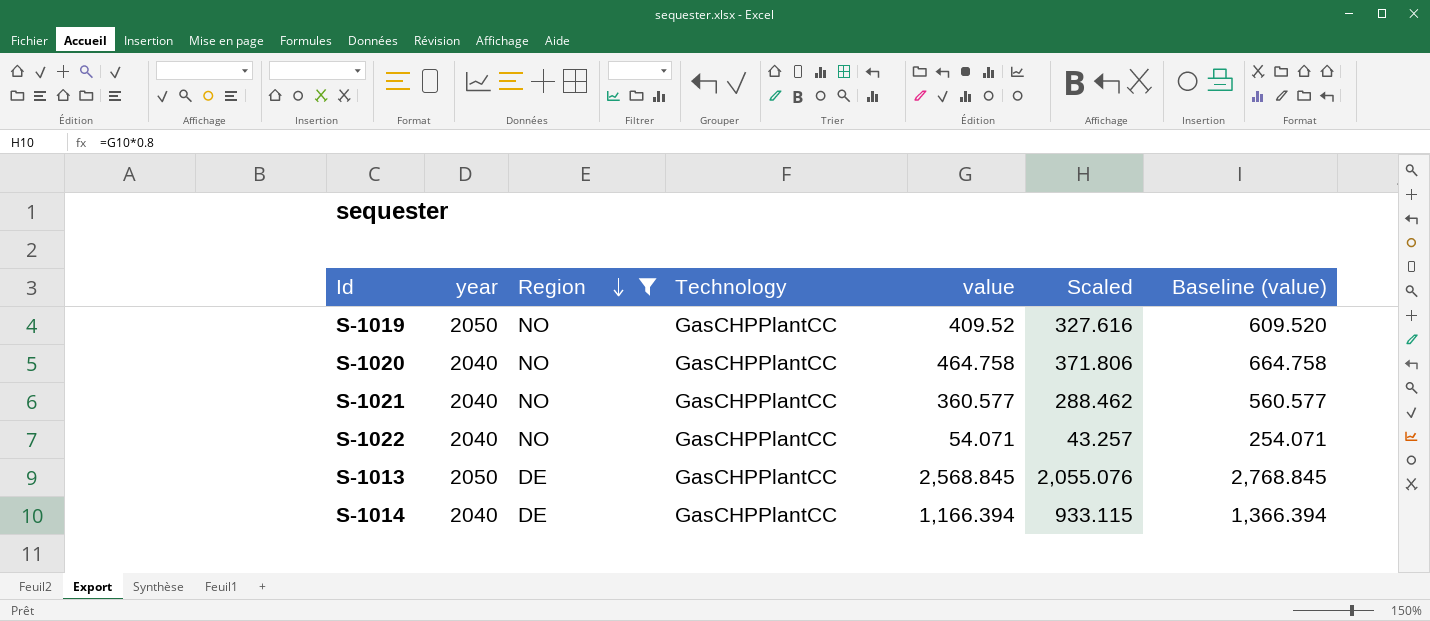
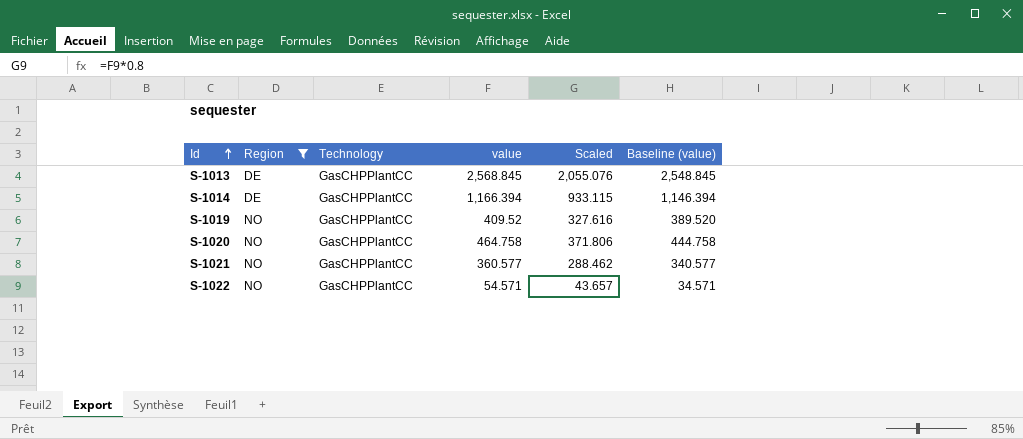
row order: Region descending -> Id ascending
column year | position: 2 -> none
column Baseline (value) | formula: [value] + 200 -> [value] - 20
S-1022 | value: 54.071 -> 54.571
S-1022 | Scaled: 43.257 -> 43.657

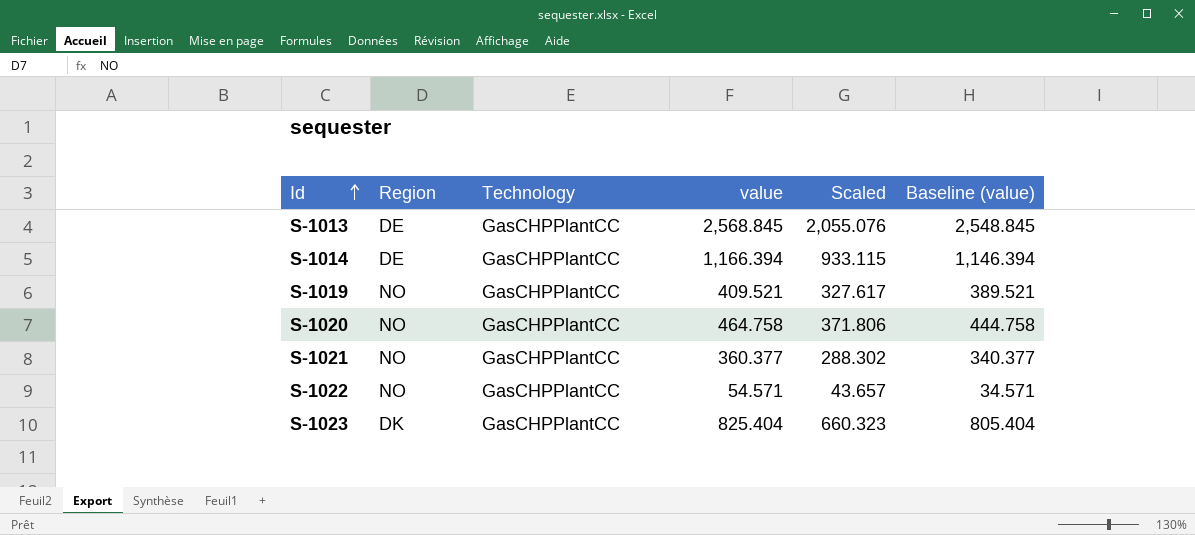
filter: Region != DK -> none
S-1019 | value: 409.52 -> 409.521
S-1019 | Scaled: 327.616 -> 327.617
S-1019 | Baseline (value): 389.520 -> 389.521
S-1021 | value: 360.577 -> 360.377
S-1021 | Scaled: 288.462 -> 288.302
S-1021 | Baseline (value): 340.577 -> 340.377

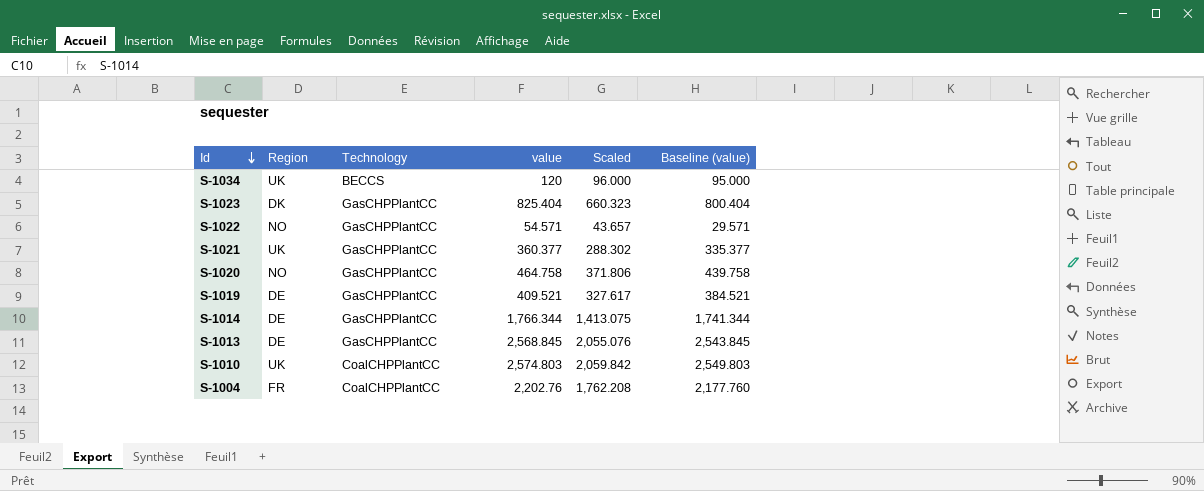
row order: Id ascending -> Id descending
column Baseline (value) | formula: [value] - 20 -> [value] - 25
row S-1034: none -> UK | BECCS | 120 | 96.000 | 95.000
S-1021 | Region: NO -> UK
S-1019 | Region: NO -> DE
S-1014 | value: 1,166.394 -> 1,766.344
S-1014 | Scaled: 933.115 -> 1,413.075
row S-1010: none -> UK | CoalCHPPlantCC | 2,574.803 | 2,059.842 | 2,549.803
row S-1004: none -> FR | CoalCHPPlantCC | 2,202.76 | 1,762.208 | 2,177.760

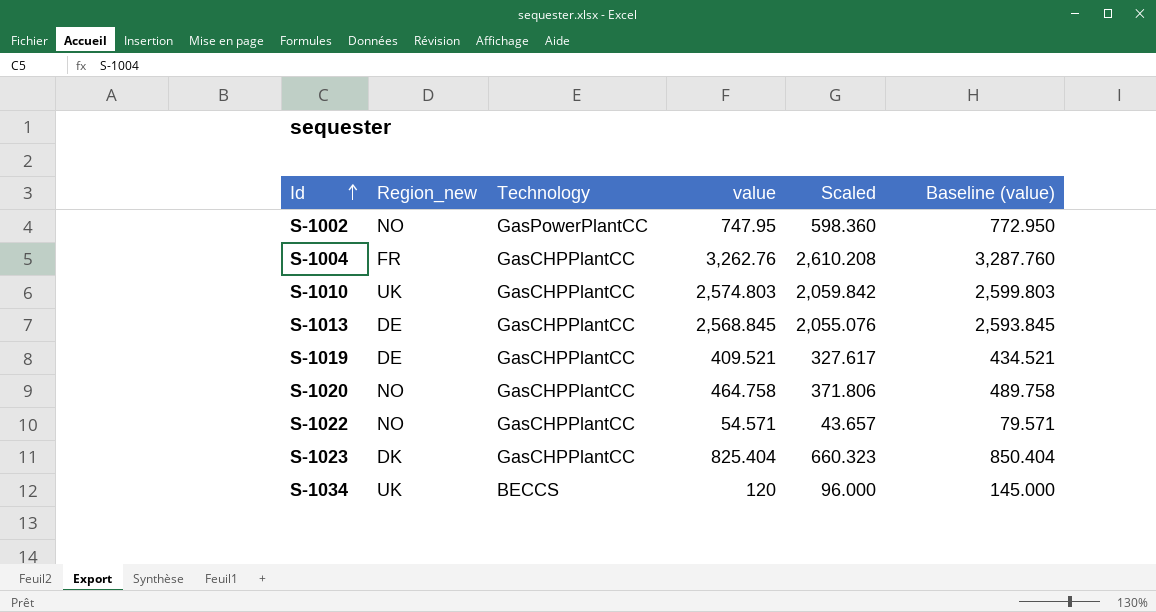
row order: Id descending -> Id ascending
column name: Region -> Region_new
column Baseline (value) | formula: [value] - 25 -> [value] + 25
row S-1021: UK | GasCHPPlantCC | 360.377 | 288.302 | 335.377 -> none
row S-1014: DE | GasCHPPlantCC | 1,766.344 | 1,413.075 | 1,741.344 -> none
row S-1002: none -> NO | GasPowerPlantCC | 747.95 | 598.360 | 772.950
S-1004 | Technology: CoalCHPPlantCC -> GasCHPPlantCC
S-1004 | value: 2,202.76 -> 3,262.76
S-1004 | Scaled: 1,762.208 -> 2,610.208
S-1010 | Technology: CoalCHPPlantCC -> GasCHPPlantCC

